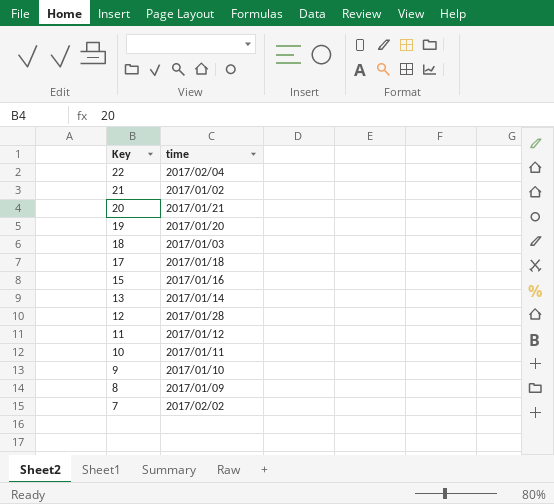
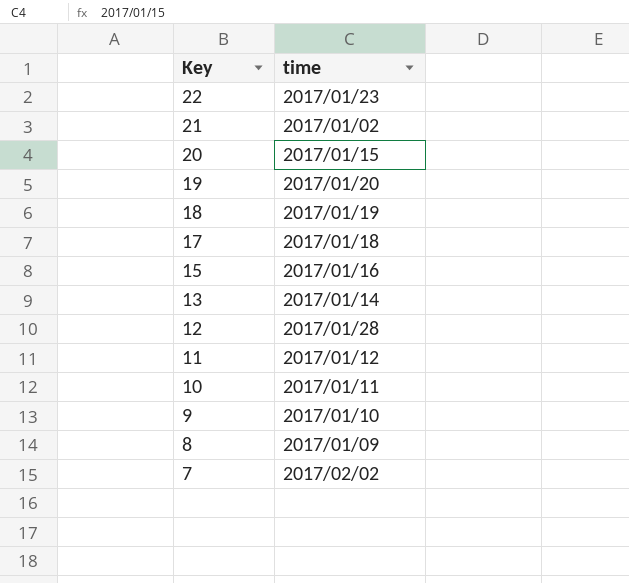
22 | time: 2017/02/04 -> 2017/01/23
20 | time: 2017/01/21 -> 2017/01/15
18 | time: 2017/01/03 -> 2017/01/19

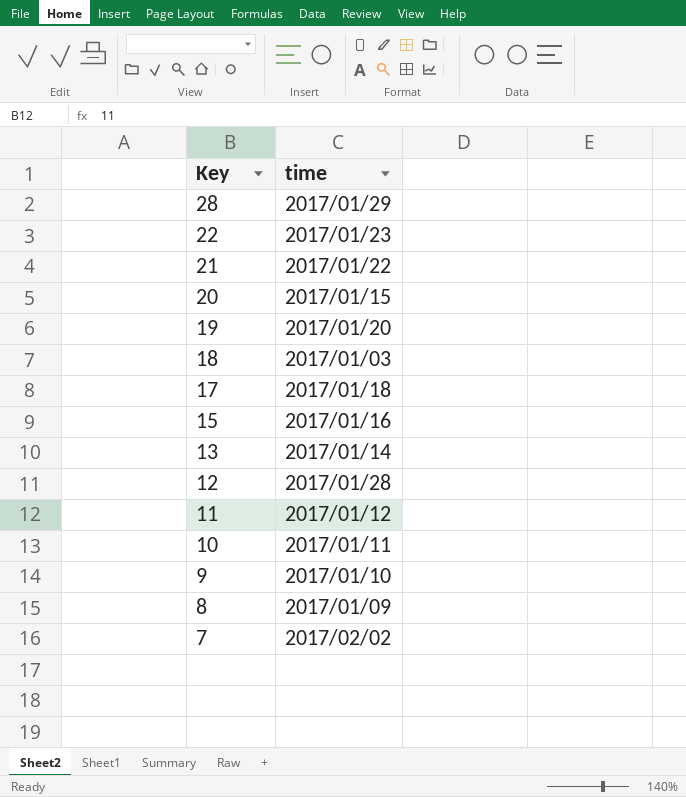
row 28: none -> 2017/01/29
21 | time: 2017/01/02 -> 2017/01/22
18 | time: 2017/01/19 -> 2017/01/03

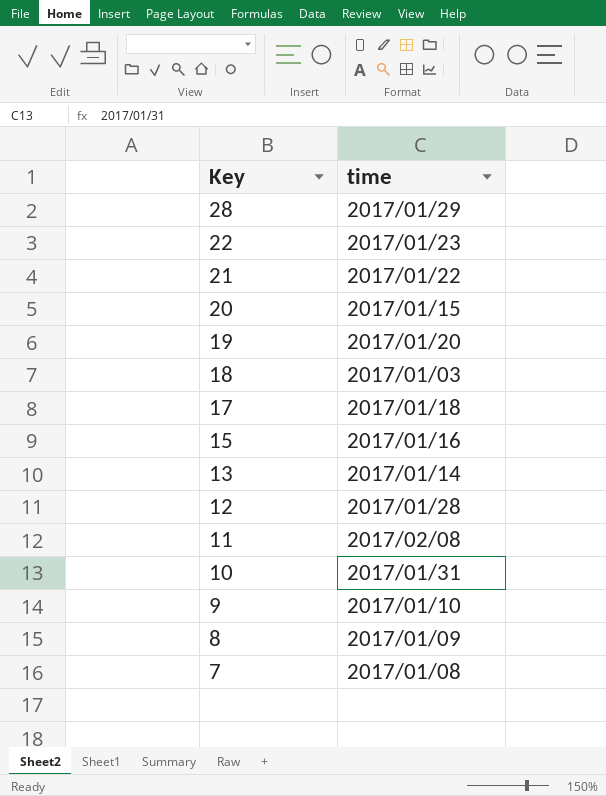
11 | time: 2017/01/12 -> 2017/02/08
10 | time: 2017/01/11 -> 2017/01/31
7 | time: 2017/02/02 -> 2017/01/08

